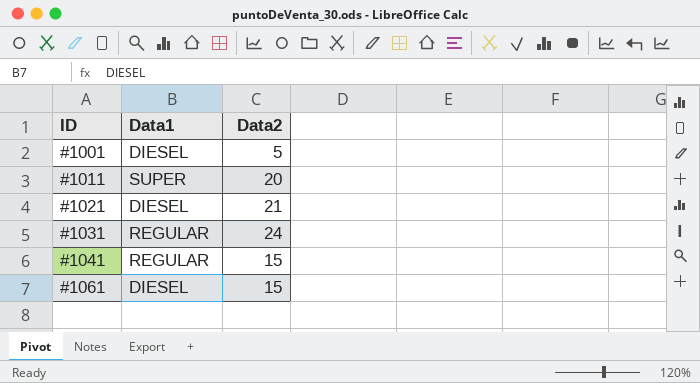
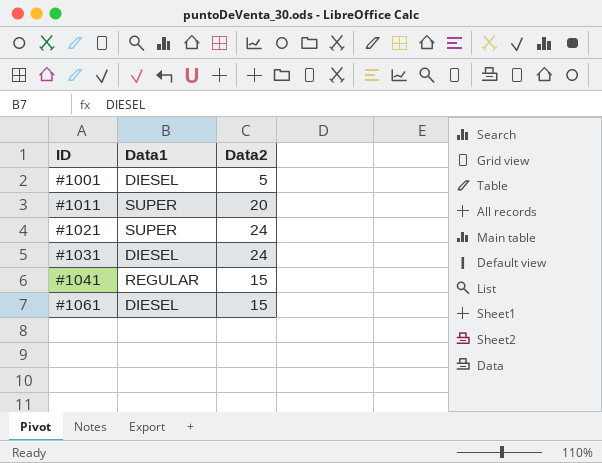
#1021 | Data1: DIESEL -> SUPER
#1021 | Data2: 21 -> 24
#1031 | Data1: REGULAR -> DIESEL

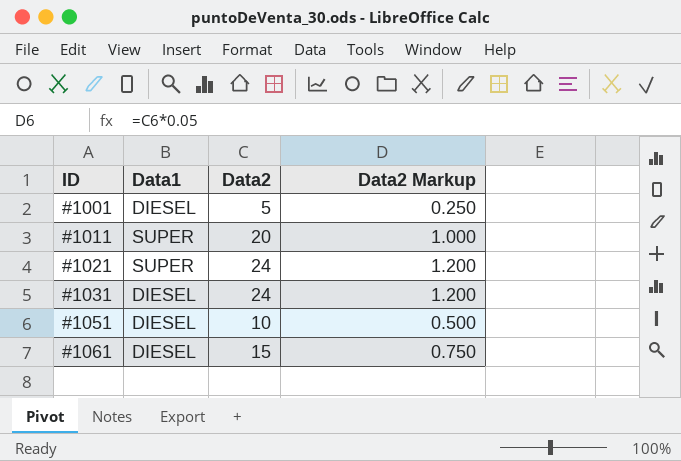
column Data2 Markup | formula: none -> [Data2] * 0.05
row #1041: REGULAR | 15 -> none
row #1051: none -> DIESEL | 10 | 0.500

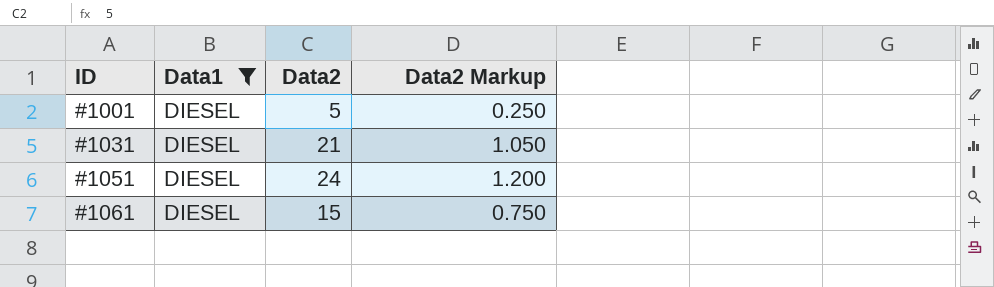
filter: none -> Data1 = DIESEL
#1031 | Data2: 24 -> 21
#1031 | Data2 Markup: 1.200 -> 1.050
#1051 | Data2: 10 -> 24
#1051 | Data2 Markup: 0.500 -> 1.200

